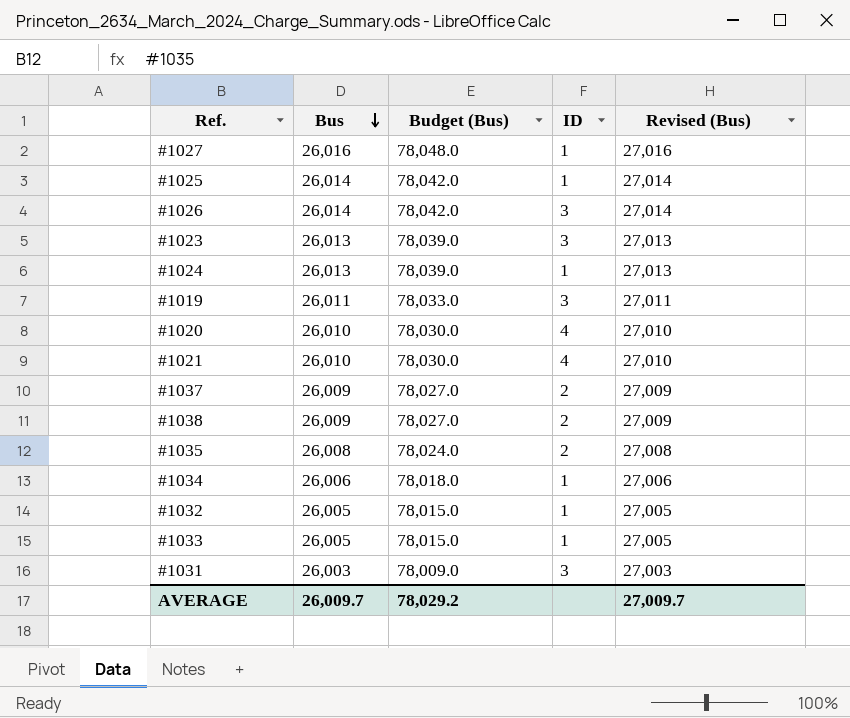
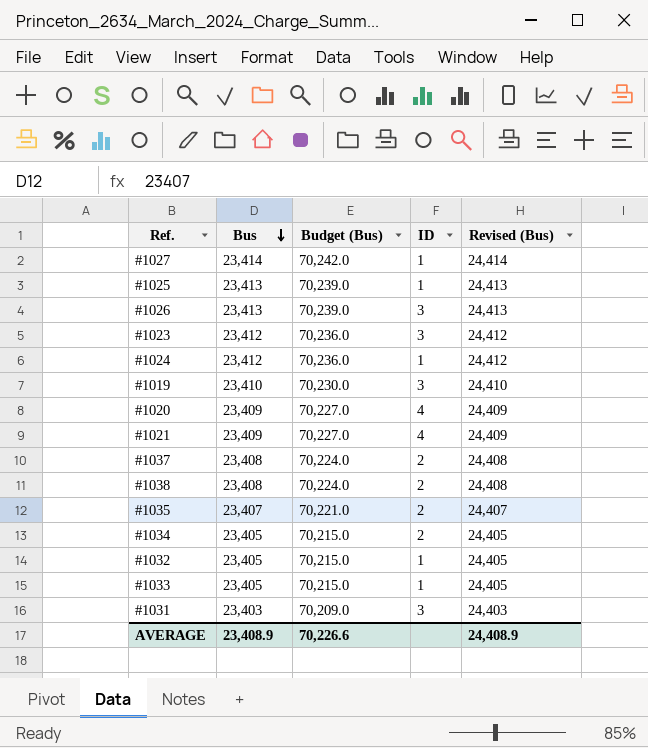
#1027 | Bus: 26,016 -> 23,414
#1027 | Budget (Bus): 78,048.0 -> 70,242.0
#1027 | Revised (Bus): 27,016 -> 24,414
#1025 | Bus: 26,014 -> 23,413
#1025 | Budget (Bus): 78,042.0 -> 70,239.0
#1025 | Revised (Bus): 27,014 -> 24,413
#1026 | Bus: 26,014 -> 23,413
#1026 | Budget (Bus): 78,042.0 -> 70,239.0
#1026 | Revised (Bus): 27,014 -> 24,413
#1023 | Bus: 26,013 -> 23,412
#1023 | Budget (Bus): 78,039.0 -> 70,236.0
#1023 | Revised (Bus): 27,013 -> 24,412
#1024 | Bus: 26,013 -> 23,412
#1024 | Budget (Bus): 78,039.0 -> 70,236.0
#1024 | Revised (Bus): 27,013 -> 24,412
#1019 | Bus: 26,011 -> 23,410
#1019 | Budget (Bus): 78,033.0 -> 70,230.0
#1019 | Revised (Bus): 27,011 -> 24,410
#1020 | Bus: 26,010 -> 23,409
#1020 | Budget (Bus): 78,030.0 -> 70,227.0
#1020 | Revised (Bus): 27,010 -> 24,409
#1021 | Bus: 26,010 -> 23,409
#1021 | Budget (Bus): 78,030.0 -> 70,227.0
#1021 | Revised (Bus): 27,010 -> 24,409
#1037 | Bus: 26,009 -> 23,408
#1037 | Budget (Bus): 78,027.0 -> 70,224.0
#1037 | Revised (Bus): 27,009 -> 24,408
#1038 | Bus: 26,009 -> 23,408
#1038 | Budget (Bus): 78,027.0 -> 70,224.0
#1038 | Revised (Bus): 27,009 -> 24,408
#1035 | Bus: 26,008 -> 23,407
#1035 | Budget (Bus): 78,024.0 -> 70,221.0
#1035 | Revised (Bus): 27,008 -> 24,407
#1034 | Bus: 26,006 -> 23,405
#1034 | Budget (Bus): 78,018.0 -> 70,215.0
#1034 | ID: 1 -> 2
#1034 | Revised (Bus): 27,006 -> 24,405
#1032 | Bus: 26,005 -> 23,405
#1032 | Budget (Bus): 78,015.0 -> 70,215.0
#1032 | Revised (Bus): 27,005 -> 24,405
#1033 | Bus: 26,005 -> 23,405
#1033 | Budget (Bus): 78,015.0 -> 70,215.0
#1033 | Revised (Bus): 27,005 -> 24,405
#1031 | Bus: 26,003 -> 23,403
#1031 | Budget (Bus): 78,009.0 -> 70,209.0
#1031 | Revised (Bus): 27,003 -> 24,403
AVERAGE | Bus: 26,009.7 -> 23,408.9
AVERAGE | Budget (Bus): 78,029.2 -> 70,226.6
AVERAGE | Revised (Bus): 27,009.7 -> 24,408.9

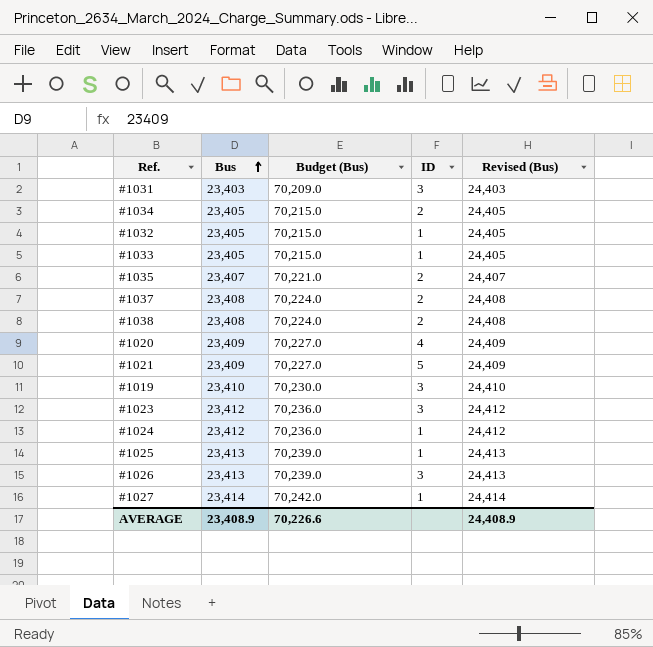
row order: Bus descending -> Bus ascending
#1021 | ID: 4 -> 5

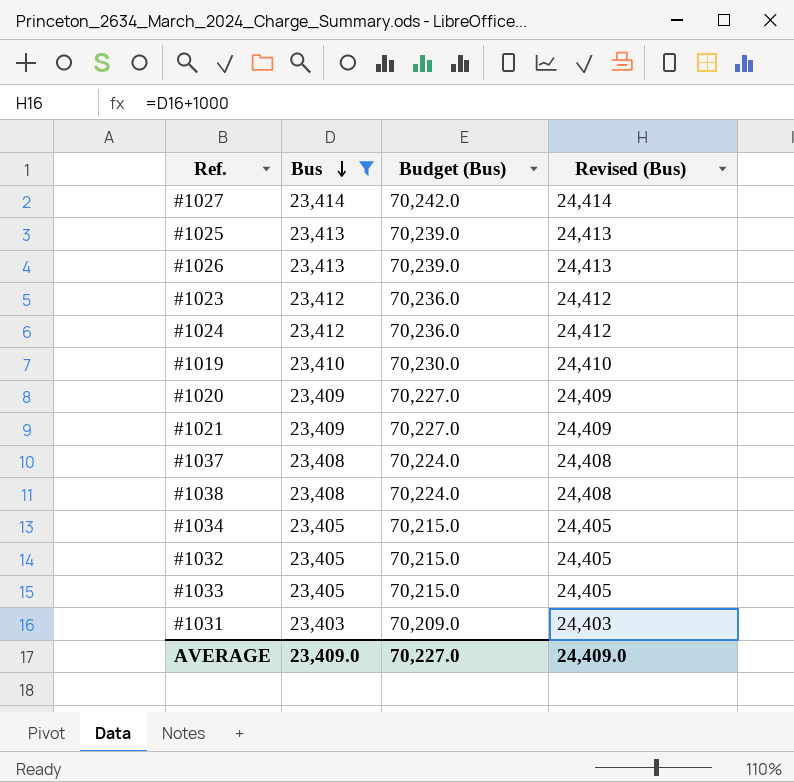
filter: none -> Bus != 23,407
row order: Bus ascending -> Bus descending
column ID | position: 4 -> none
AVERAGE | Bus: 23,408.9 -> 23,409.0
AVERAGE | Budget (Bus): 70,226.6 -> 70,227.0
AVERAGE | Revised (Bus): 24,408.9 -> 24,409.0

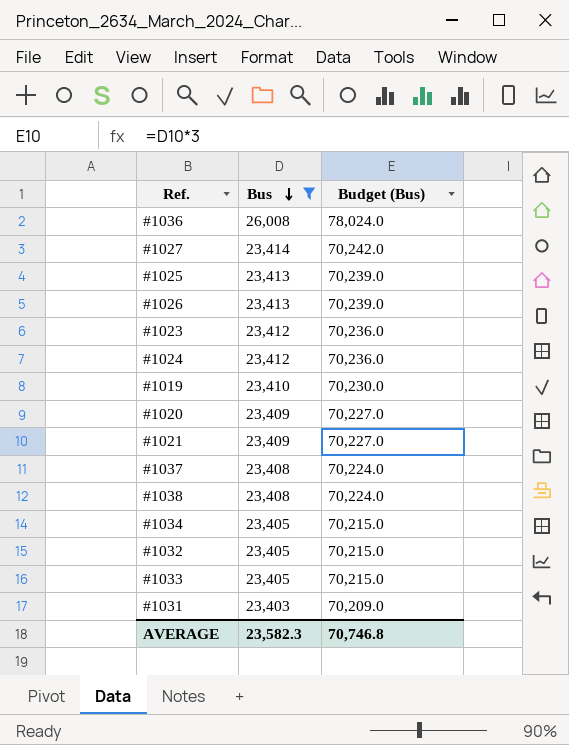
column Revised (Bus) | formula: [Bus] + 1000 -> none
row #1036: none -> 26,008 | 78,024.0
AVERAGE | Bus: 23,409.0 -> 23,582.3
AVERAGE | Budget (Bus): 70,227.0 -> 70,746.8

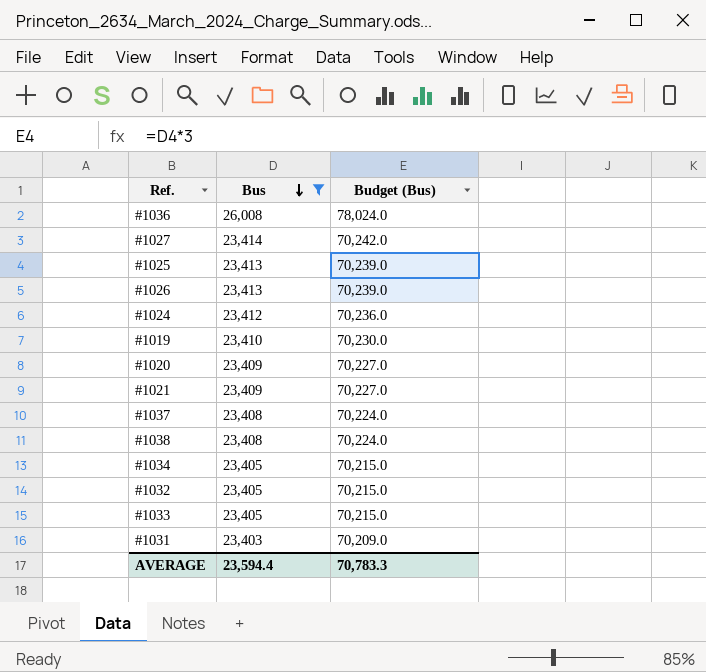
row #1023: 23,412 | 70,236.0 -> none
AVERAGE | Bus: 23,582.3 -> 23,594.4
AVERAGE | Budget (Bus): 70,746.8 -> 70,783.3

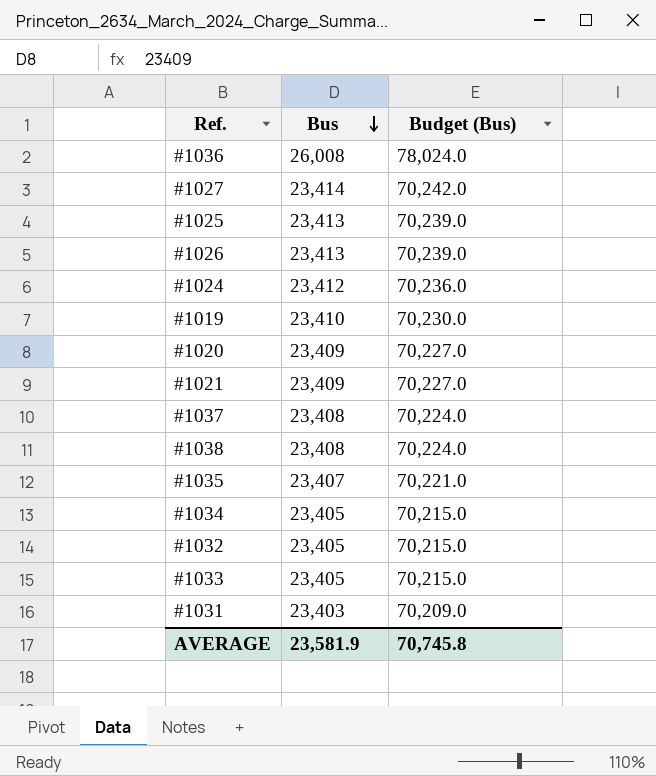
filter: Bus != 23,407 -> none
AVERAGE | Bus: 23,594.4 -> 23,581.9
AVERAGE | Budget (Bus): 70,783.3 -> 70,745.8

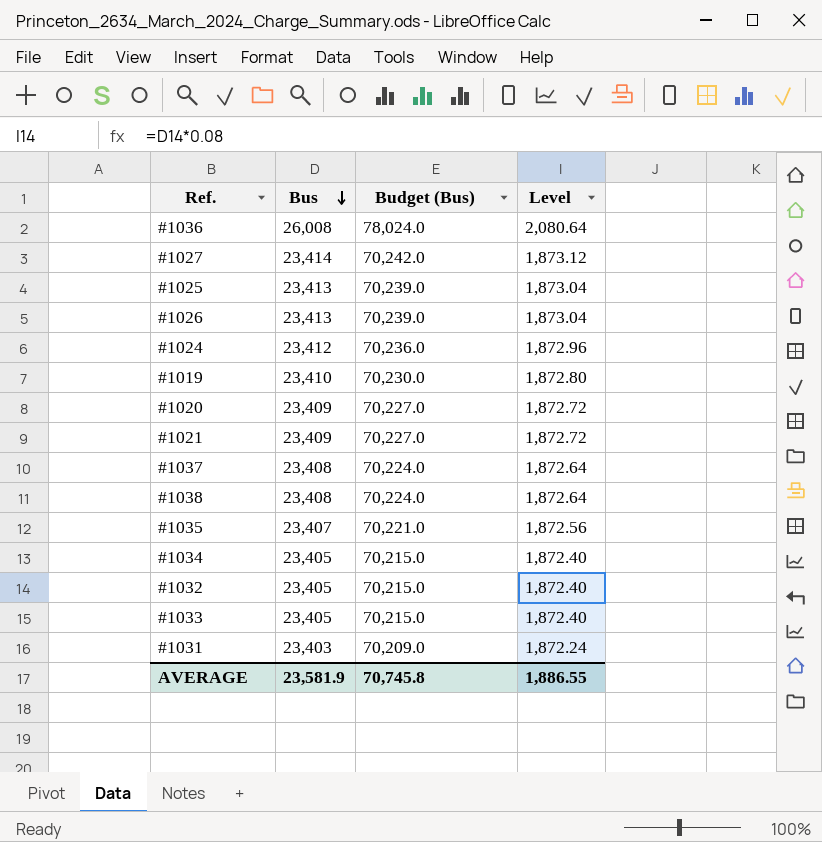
column Level | formula: none -> [Bus] * 0.08

